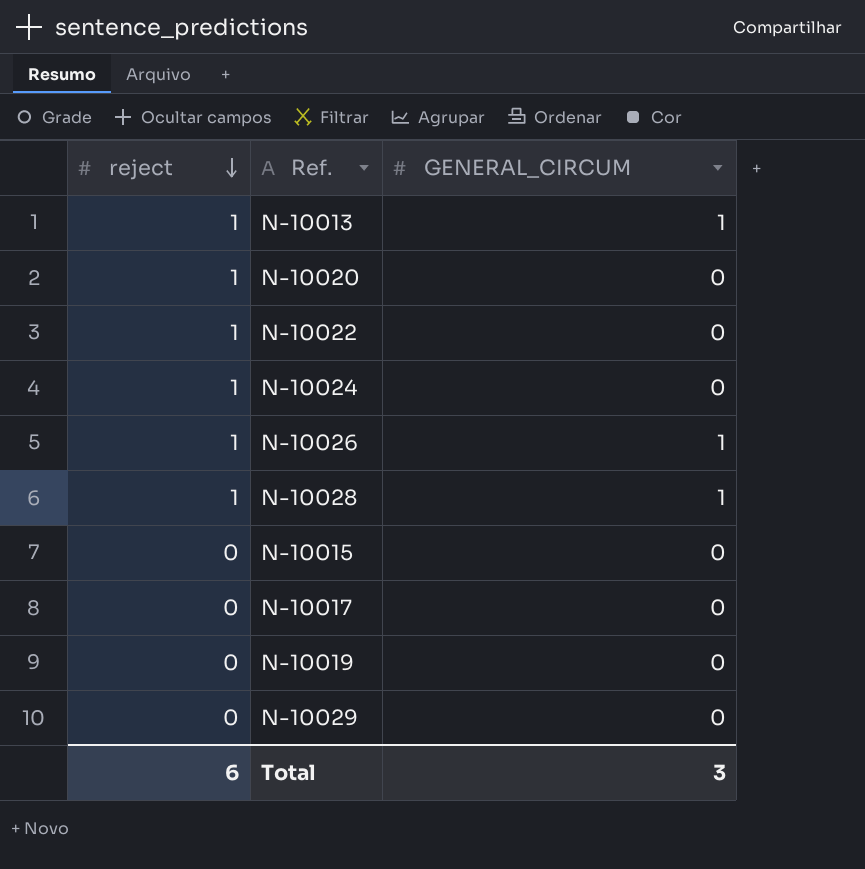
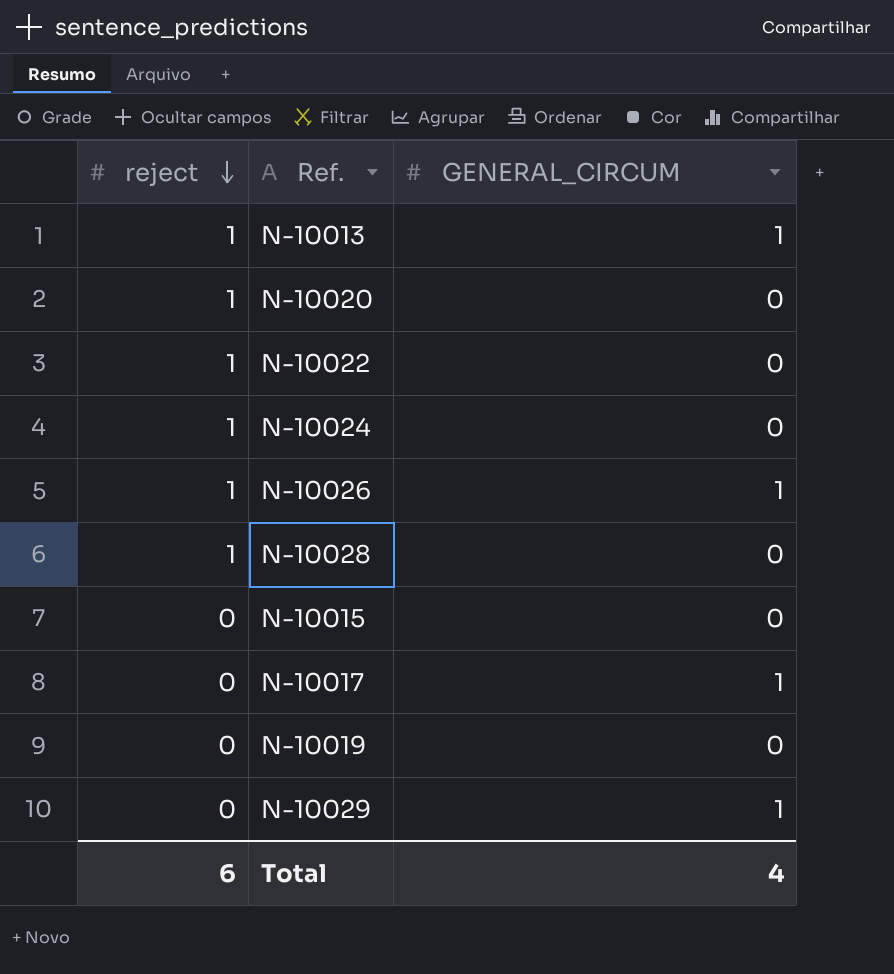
N-10028 | GENERAL_CIRCUM: 1 -> 0
N-10017 | GENERAL_CIRCUM: 0 -> 1
N-10029 | GENERAL_CIRCUM: 0 -> 1
Total | GENERAL_CIRCUM: 3 -> 4

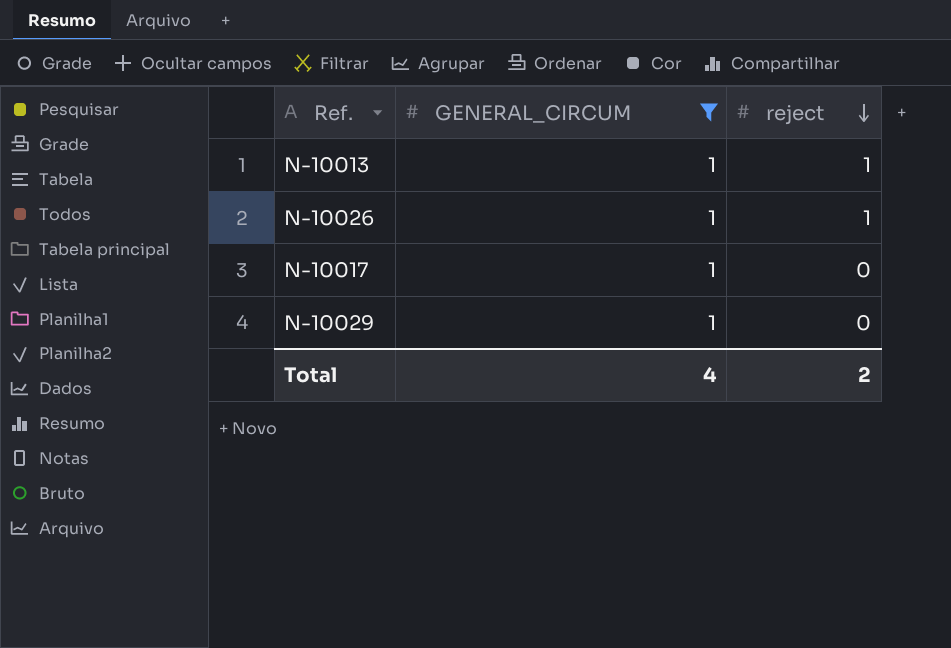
filter: none -> GENERAL_CIRCUM = 1
column reject | position: 1 -> 3
Total | reject: 6 -> 2

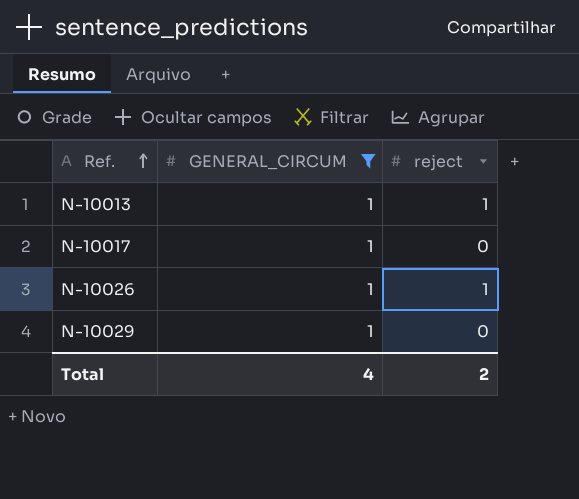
row order: reject descending -> Ref. ascending

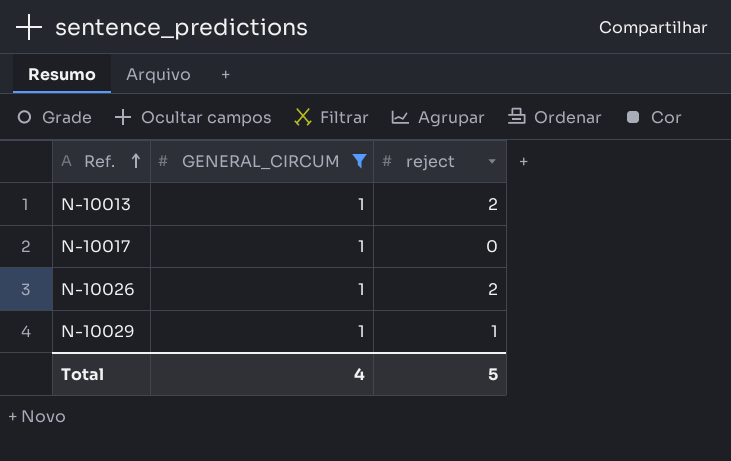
N-10013 | reject: 1 -> 2
N-10026 | reject: 1 -> 2
N-10029 | reject: 0 -> 1
Total | reject: 2 -> 5

